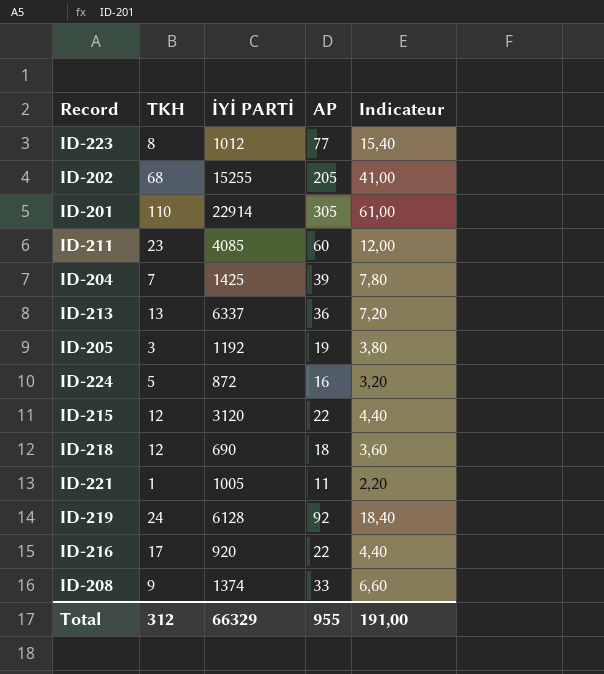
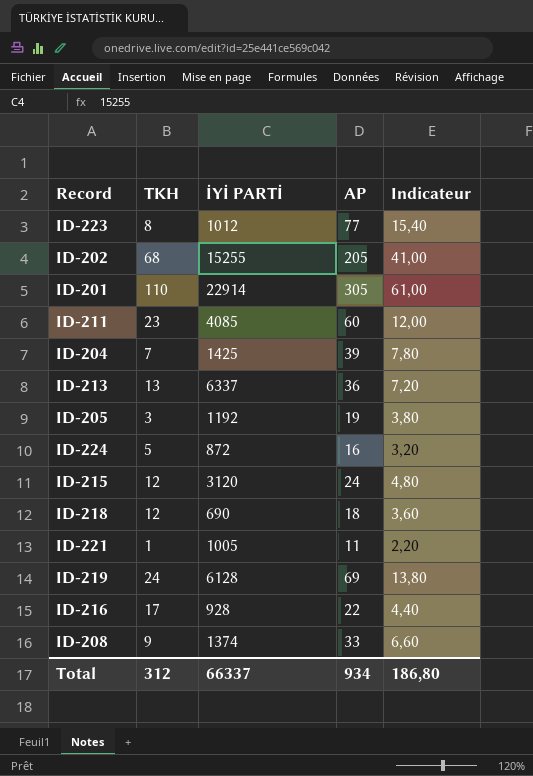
ID-215 | AP: 22 -> 24
ID-215 | Indicateur: 4,40 -> 4,80
ID-219 | AP: 92 -> 69
ID-219 | Indicateur: 18,40 -> 13,80
ID-216 | İYİ PARTİ: 920 -> 928
Total | İYİ PARTİ: 66329 -> 66337
Total | AP: 955 -> 934
Total | Indicateur: 191,00 -> 186,80

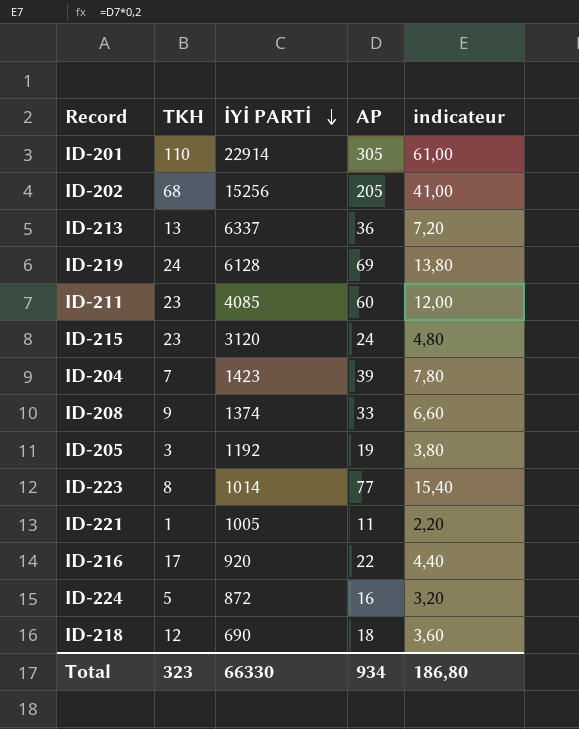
row order: none -> İYİ PARTİ descending
column name: Indicateur -> indicateur
ID-202 | İYİ PARTİ: 15255 -> 15256
ID-215 | TKH: 12 -> 23
ID-204 | İYİ PARTİ: 1425 -> 1423
ID-223 | İYİ PARTİ: 1012 -> 1014
ID-216 | İYİ PARTİ: 928 -> 920
Total | TKH: 312 -> 323
Total | İYİ PARTİ: 66337 -> 66330

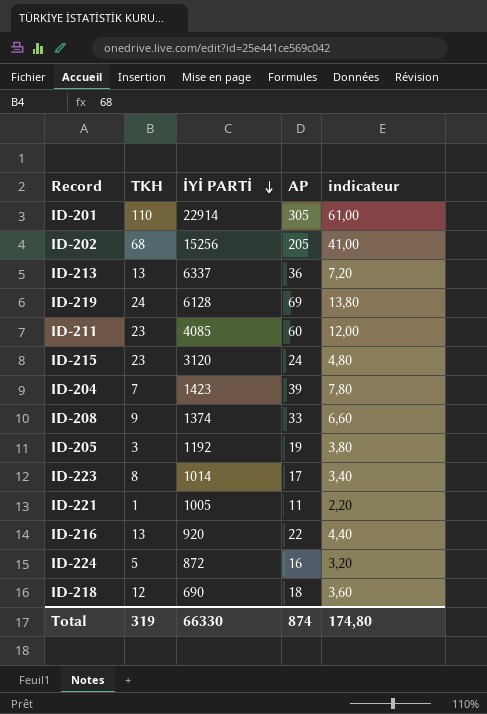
ID-223 | AP: 77 -> 17
ID-223 | indicateur: 15,40 -> 3,40
ID-216 | TKH: 17 -> 13
Total | TKH: 323 -> 319
Total | AP: 934 -> 874
Total | indicateur: 186,80 -> 174,80

